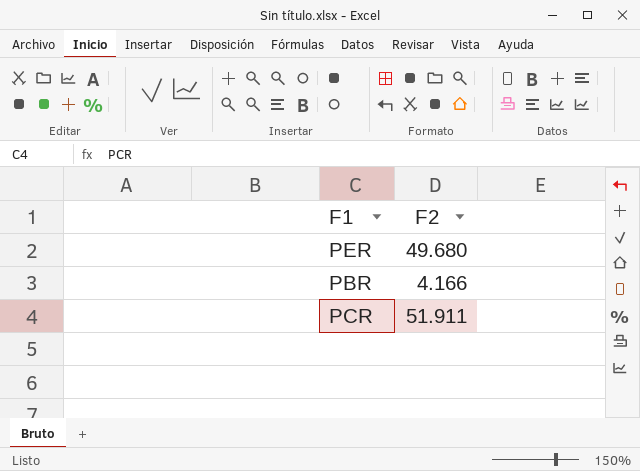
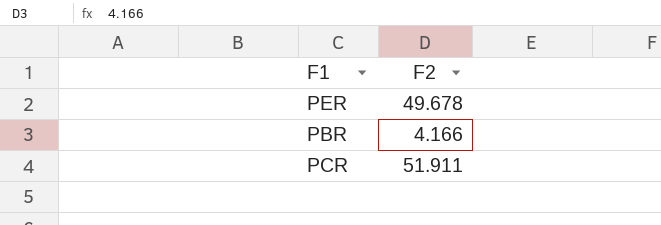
PER | F2: 49.680 -> 49.678

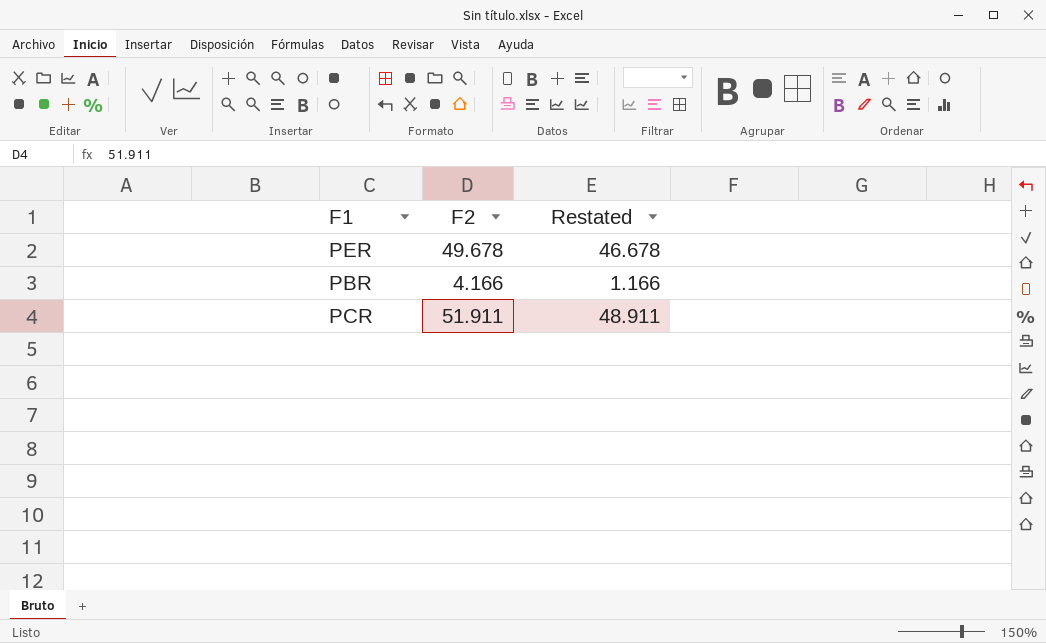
column Restated | formula: none -> [F2] - 3

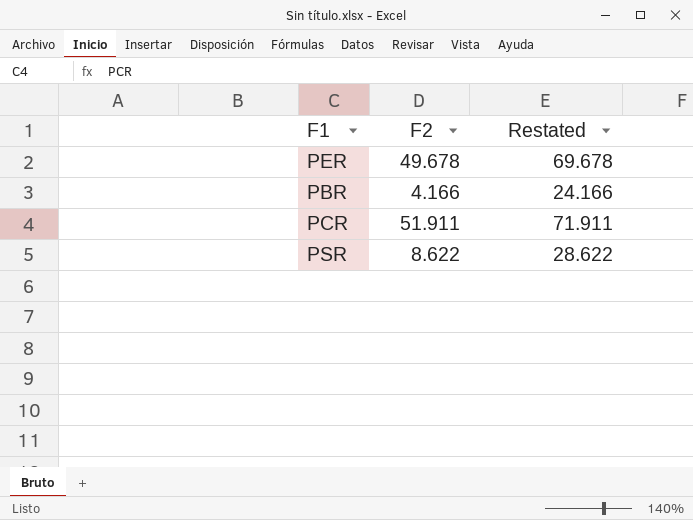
column Restated | formula: [F2] - 3 -> [F2] + 20
row PSR: none -> 8.622 | 28.622

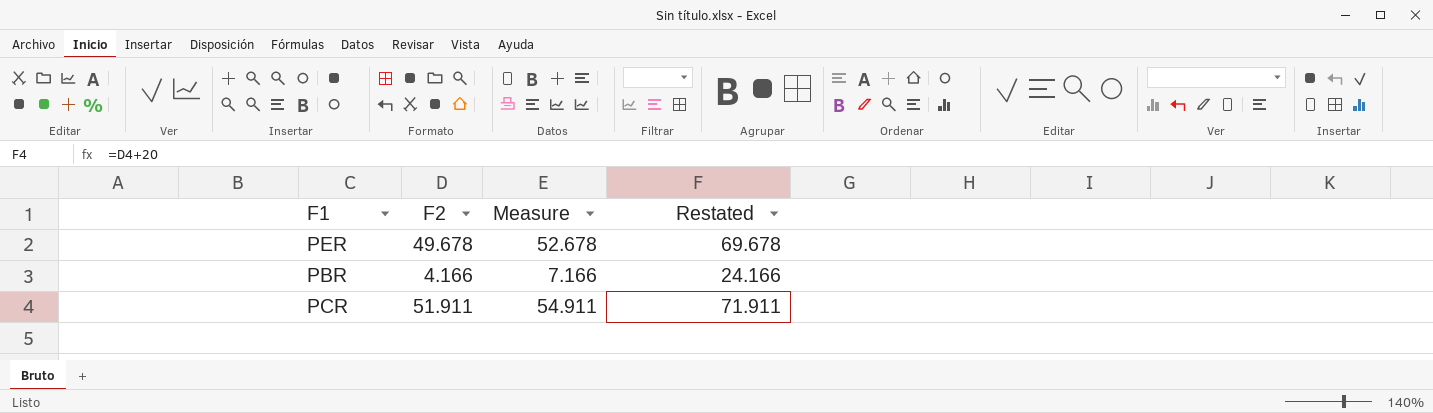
column Measure | formula: none -> [F2] + 3
row PSR: 8.622 | 28.622 -> none

